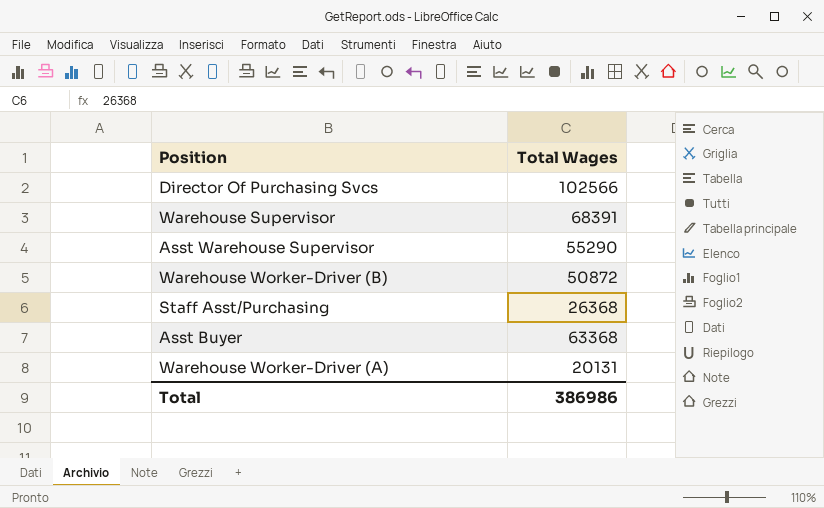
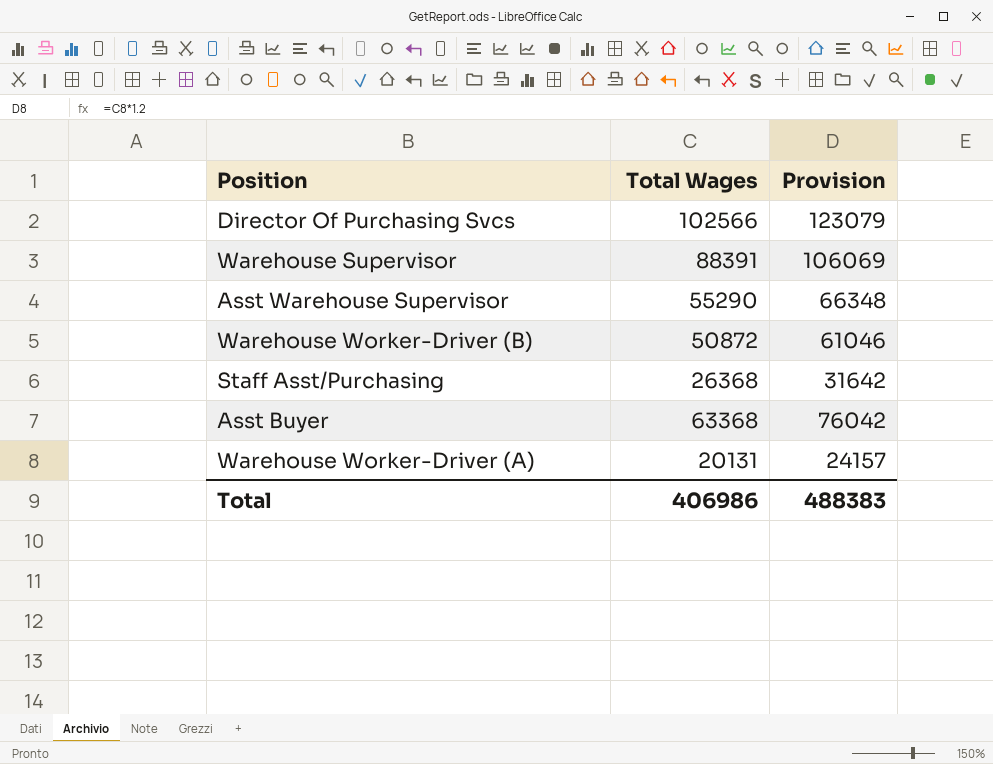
column Provision | formula: none -> [Total Wages] * 1.2
Warehouse Supervisor | Total Wages: 68391 -> 88391
Total | Total Wages: 386986 -> 406986

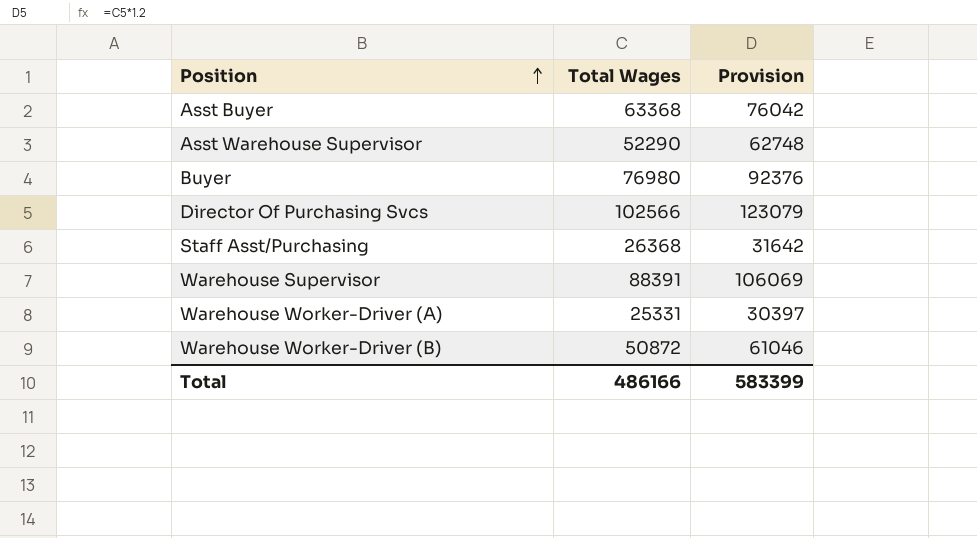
row order: none -> Position ascending
Asst Warehouse Supervisor | Total Wages: 55290 -> 52290
Asst Warehouse Supervisor | Provision: 66348 -> 62748
row Buyer: none -> 76980 | 92376
Warehouse Worker-Driver (A) | Total Wages: 20131 -> 25331
Warehouse Worker-Driver (A) | Provision: 24157 -> 30397
Total | Total Wages: 406986 -> 486166
Total | Provision: 488383 -> 583399

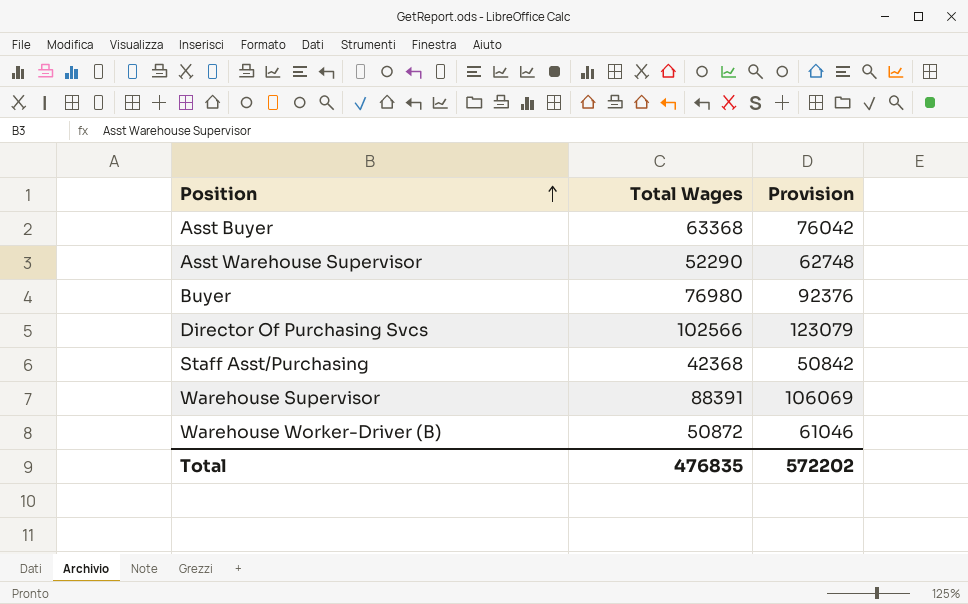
row Warehouse Worker-Driver (A): 25331 | 30397 -> none
Staff Asst/Purchasing | Total Wages: 26368 -> 42368
Staff Asst/Purchasing | Provision: 31642 -> 50842
Total | Total Wages: 486166 -> 476835
Total | Provision: 583399 -> 572202

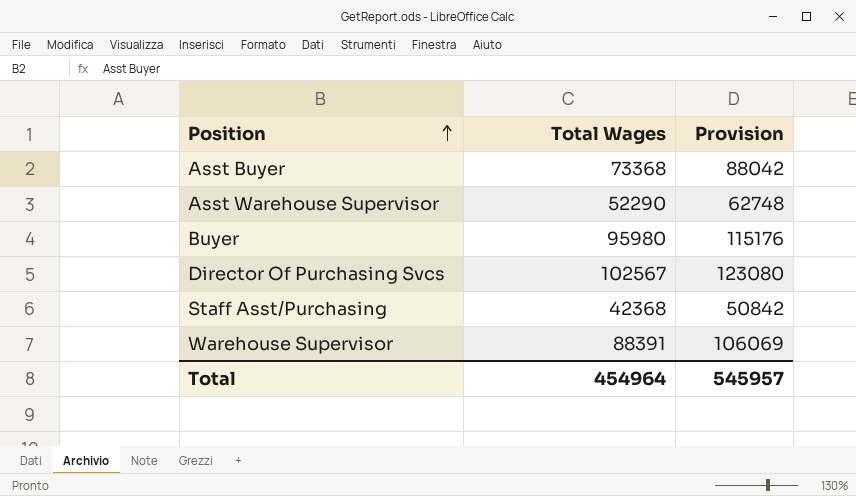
row Warehouse Worker-Driver (B): 50872 | 61046 -> none
Asst Buyer | Total Wages: 63368 -> 73368
Asst Buyer | Provision: 76042 -> 88042
Buyer | Total Wages: 76980 -> 95980
Buyer | Provision: 92376 -> 115176
Director Of Purchasing Svcs | Total Wages: 102566 -> 102567
Director Of Purchasing Svcs | Provision: 123079 -> 123080
Total | Total Wages: 476835 -> 454964
Total | Provision: 572202 -> 545957

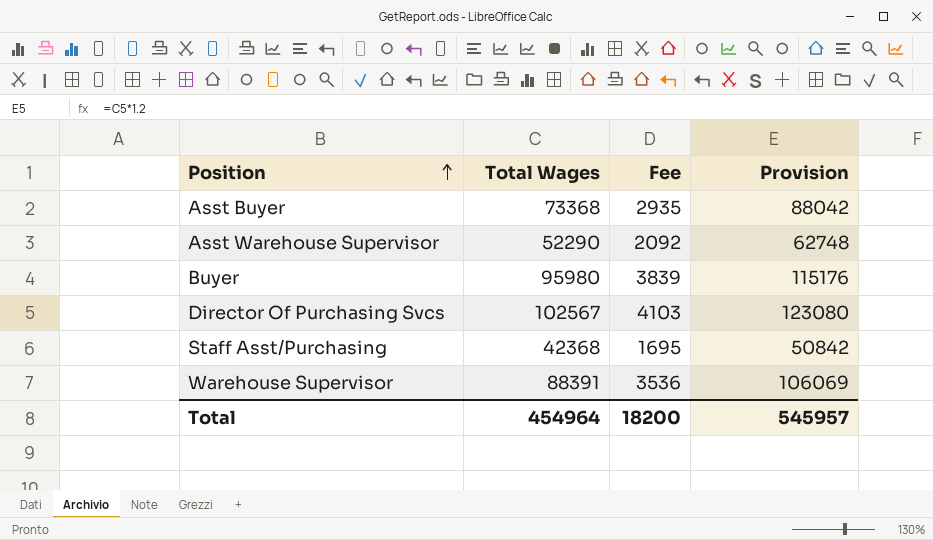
column Fee | formula: none -> [Total Wages] * 0.04

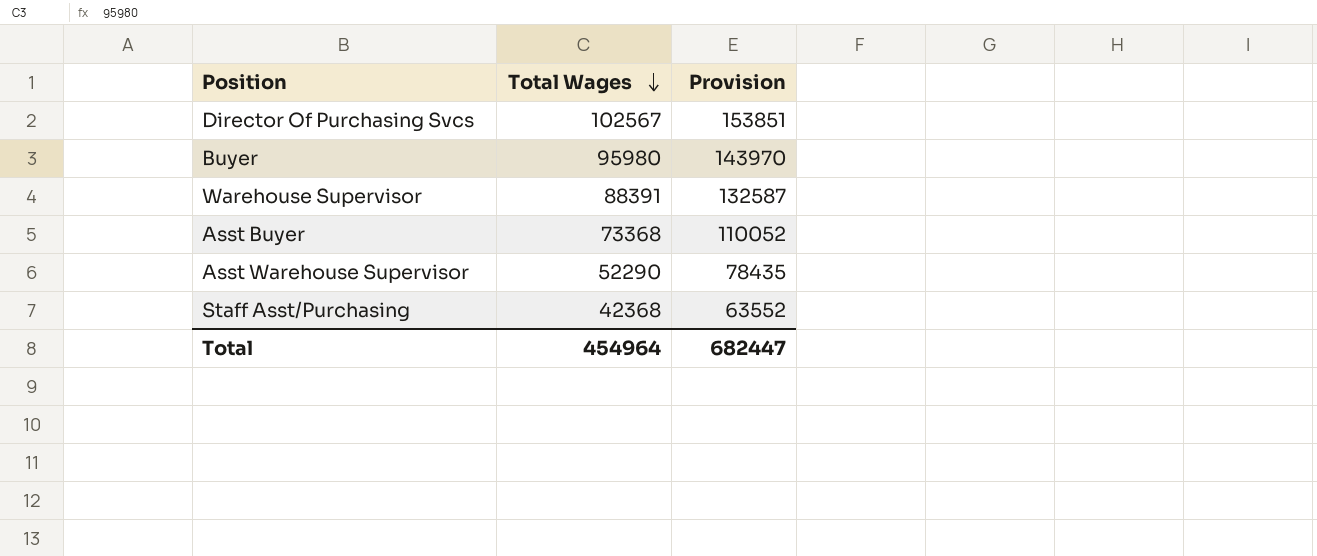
row order: Position ascending -> Total Wages descending
column Fee | formula: [Total Wages] * 0.04 -> none
column Provision | formula: [Total Wages] * 1.2 -> [Total Wages] * 1.5
Total | Provision: 545957 -> 682447

